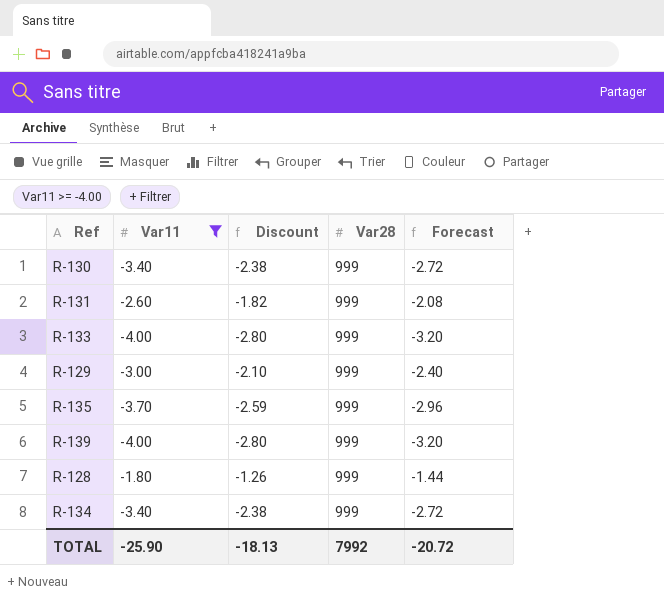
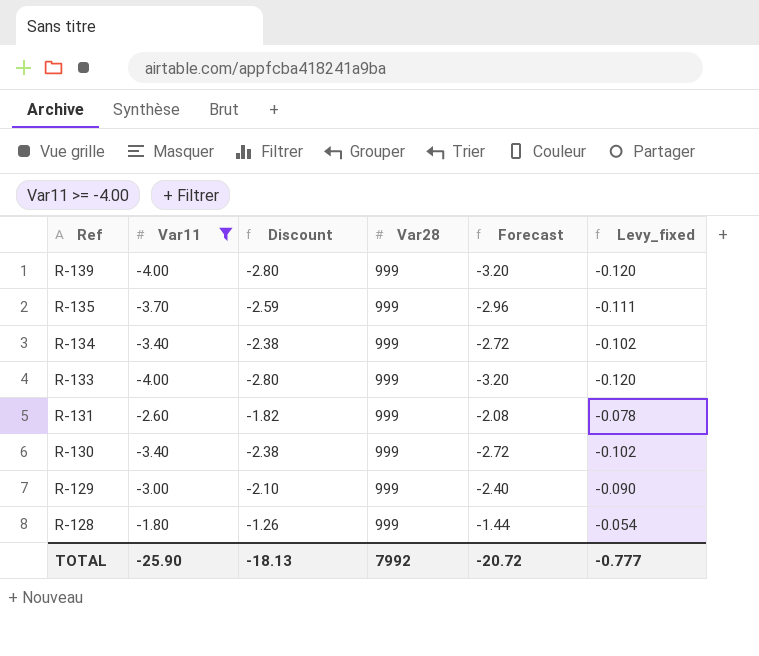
row order: none -> Ref descending
column Levy_fixed | formula: none -> [Var11] * 0.03

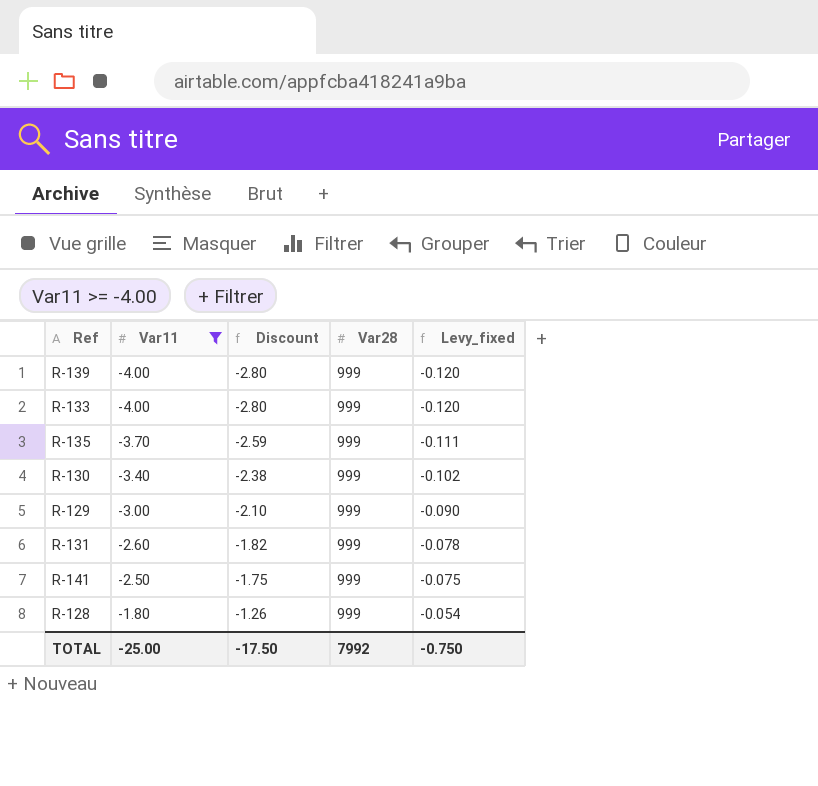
row order: Ref descending -> Var11 ascending
column Forecast | formula: [Var11] * 0.8 -> none
row R-134: -3.40 | -2.38 | 999 | -2.72 | -0.102 -> none
row R-141: none -> -2.50 | -1.75 | 999 | -0.075
TOTAL | Var11: -25.90 -> -25.00
TOTAL | Discount: -18.13 -> -17.50
TOTAL | Levy_fixed: -0.777 -> -0.750

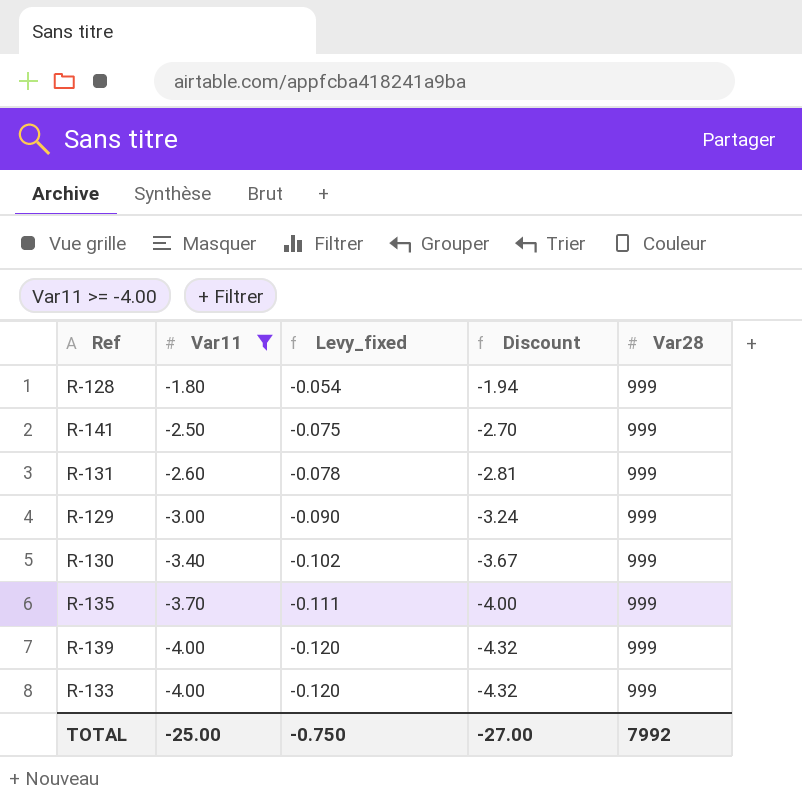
row order: Var11 ascending -> Var11 descending
column Levy_fixed | position: 5 -> 3
column Discount | formula: [Var11] * 0.7 -> [Var11] * 1.08
TOTAL | Discount: -17.50 -> -27.00

